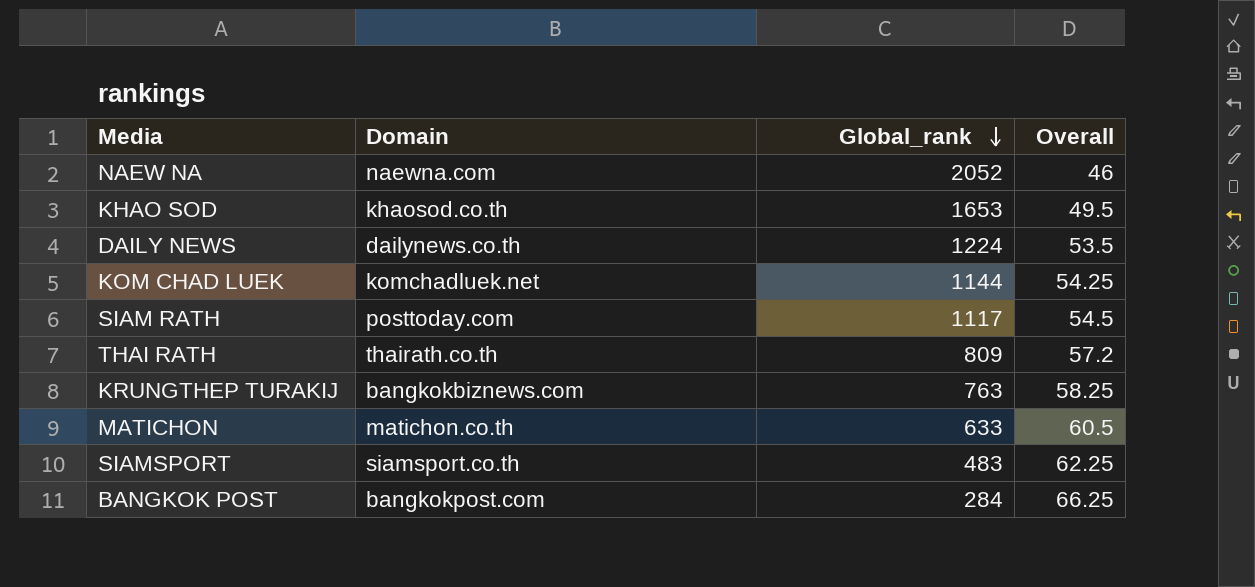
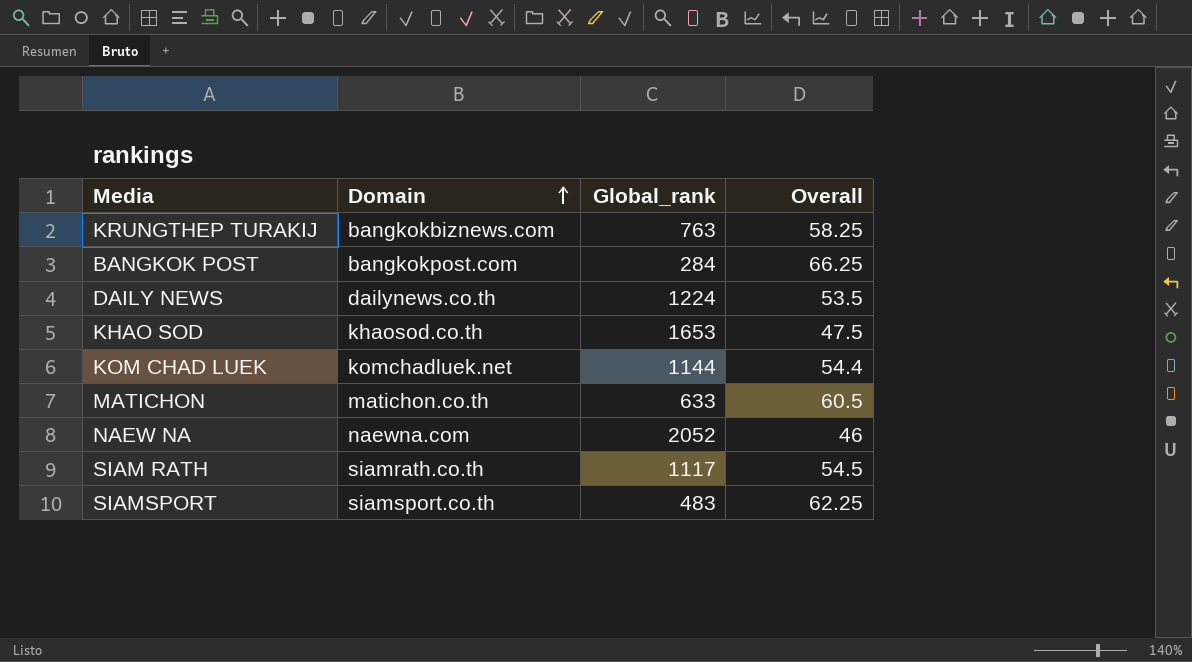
row order: Global_rank descending -> Domain ascending
row THAI RATH: thairath.co.th | 809 | 57.2 -> none
KHAO SOD | Overall: 49.5 -> 47.5
KOM CHAD LUEK | Overall: 54.25 -> 54.4
SIAM RATH | Domain: posttoday.com -> siamrath.co.th

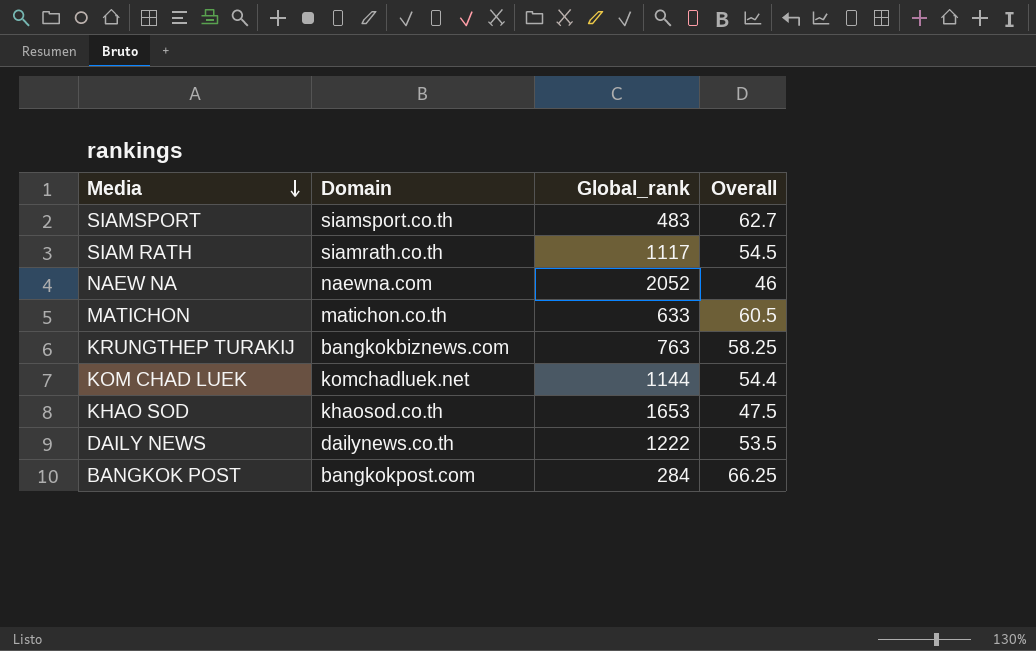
row order: Domain ascending -> Media descending
SIAMSPORT | Overall: 62.25 -> 62.7
DAILY NEWS | Global_rank: 1224 -> 1222

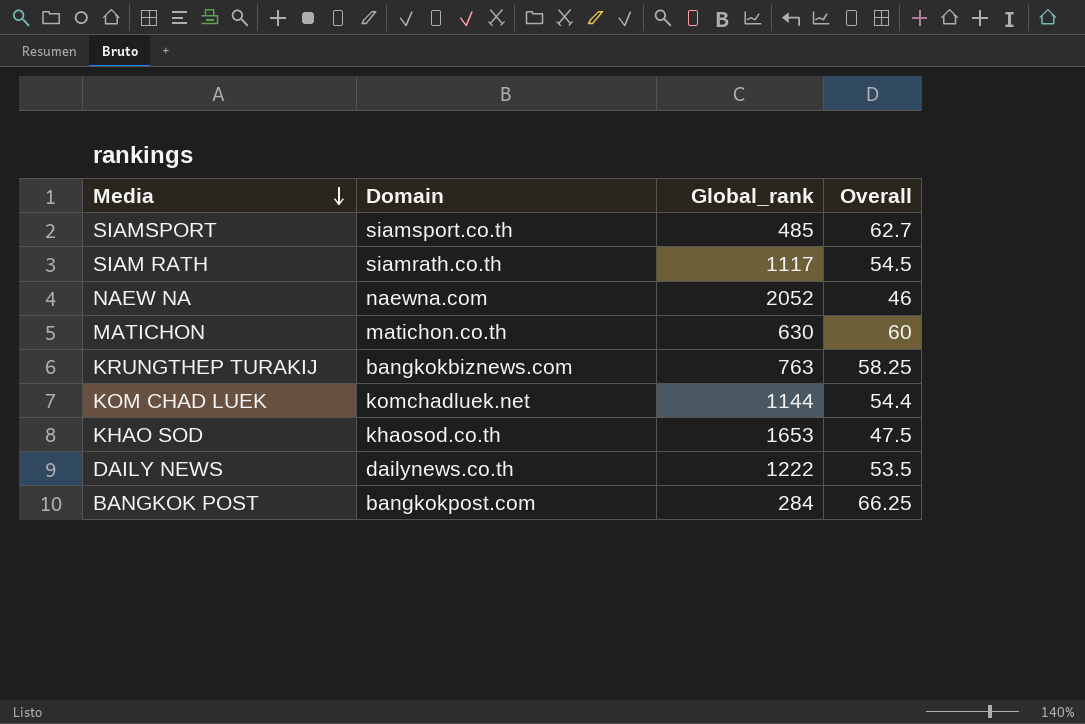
SIAMSPORT | Global_rank: 483 -> 485
MATICHON | Global_rank: 633 -> 630
MATICHON | Overall: 60.5 -> 60

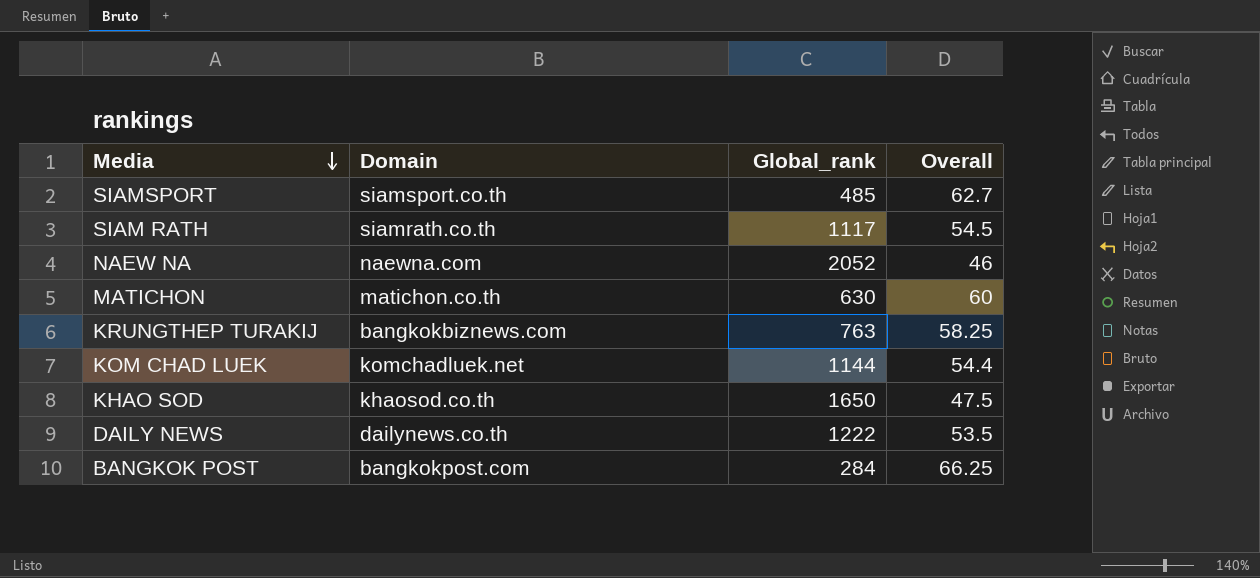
KHAO SOD | Global_rank: 1653 -> 1650

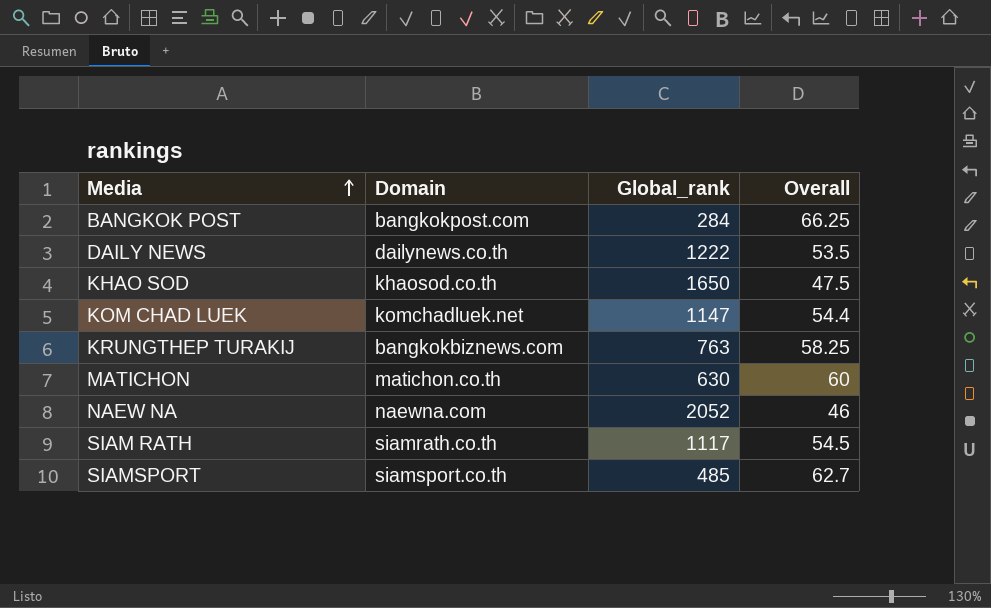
row order: Media descending -> Media ascending
KOM CHAD LUEK | Global_rank: 1144 -> 1147

